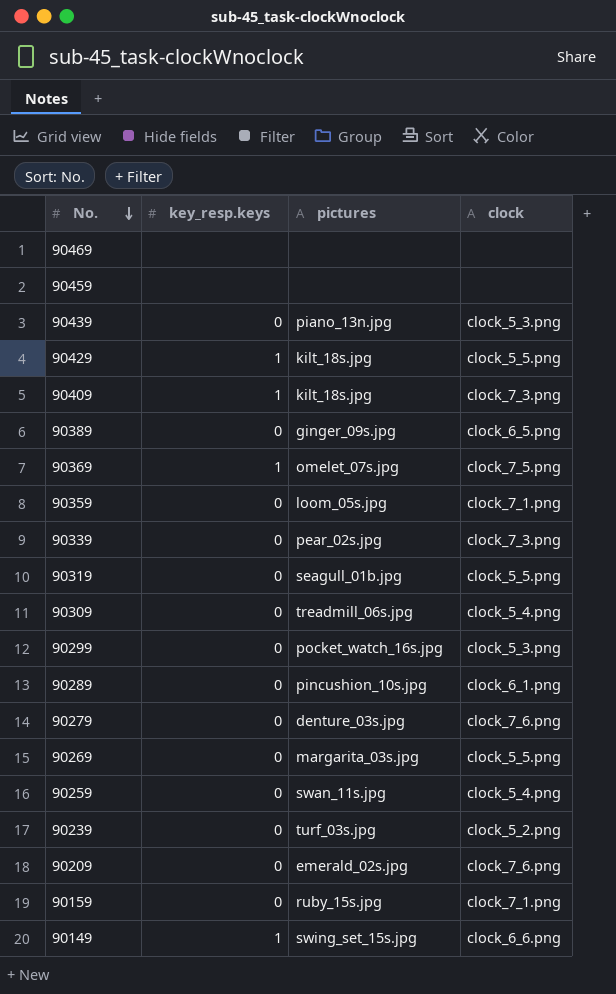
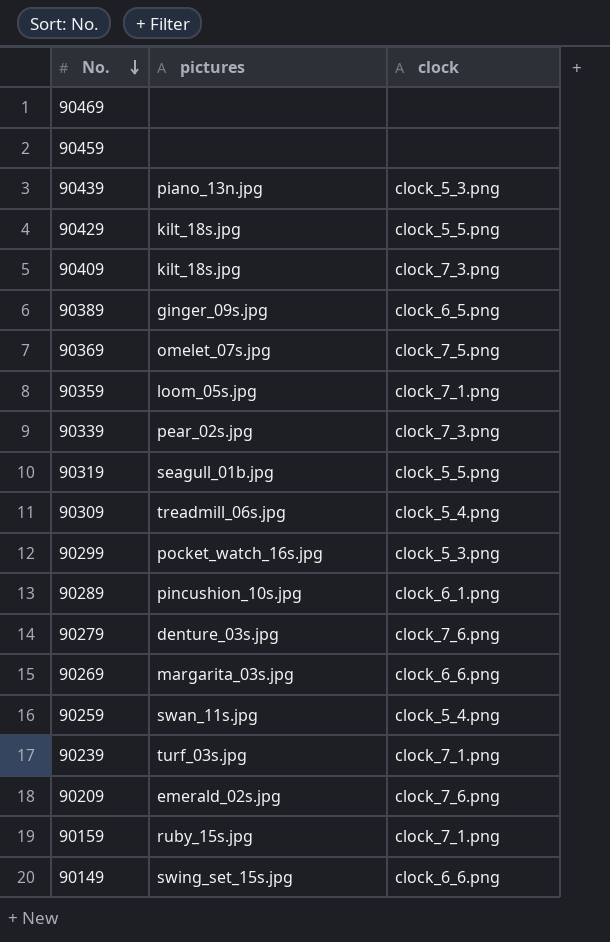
column key_resp.keys | position: 2 -> none
90269 | clock: clock_5_5.png -> clock_6_6.png
90239 | clock: clock_5_2.png -> clock_7_1.png

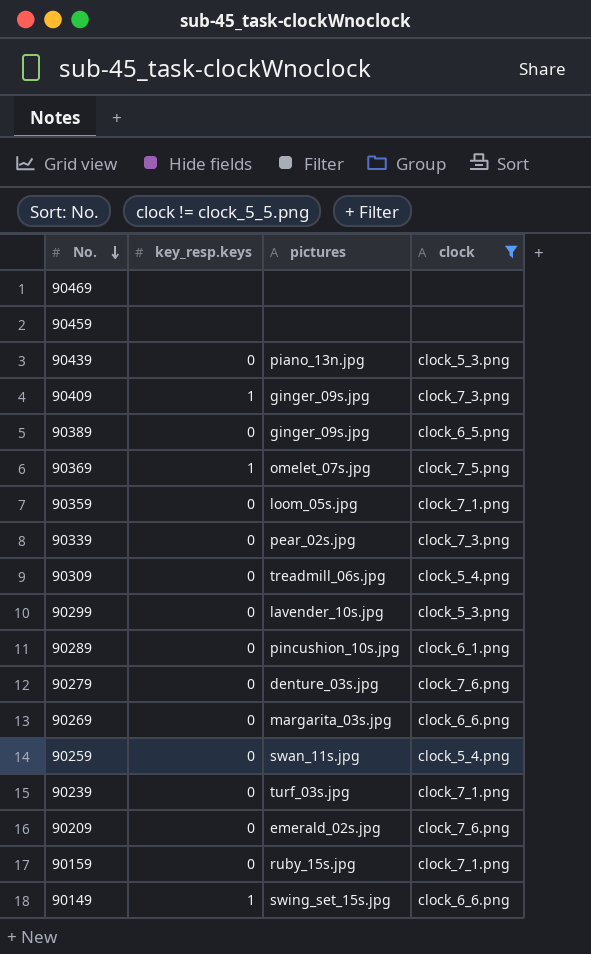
filter: none -> clock != clock_5_5.png
column key_resp.keys | position: none -> 2
90409 | pictures: kilt_18s.jpg -> ginger_09s.jpg
90299 | pictures: pocket_watch_16s.jpg -> lavender_10s.jpg

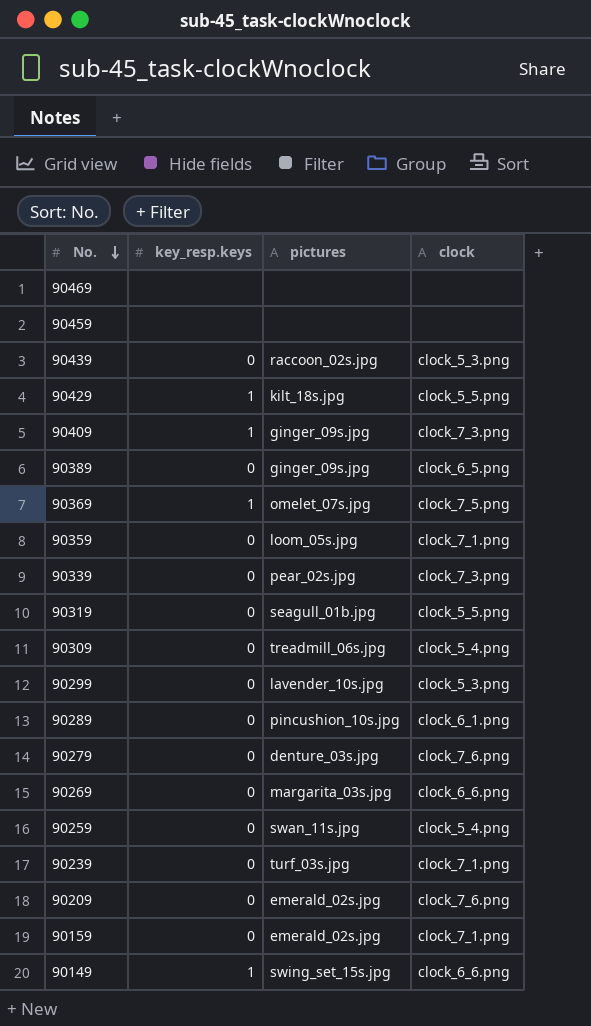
filter: clock != clock_5_5.png -> none
90439 | pictures: piano_13n.jpg -> raccoon_02s.jpg
90159 | pictures: ruby_15s.jpg -> emerald_02s.jpg

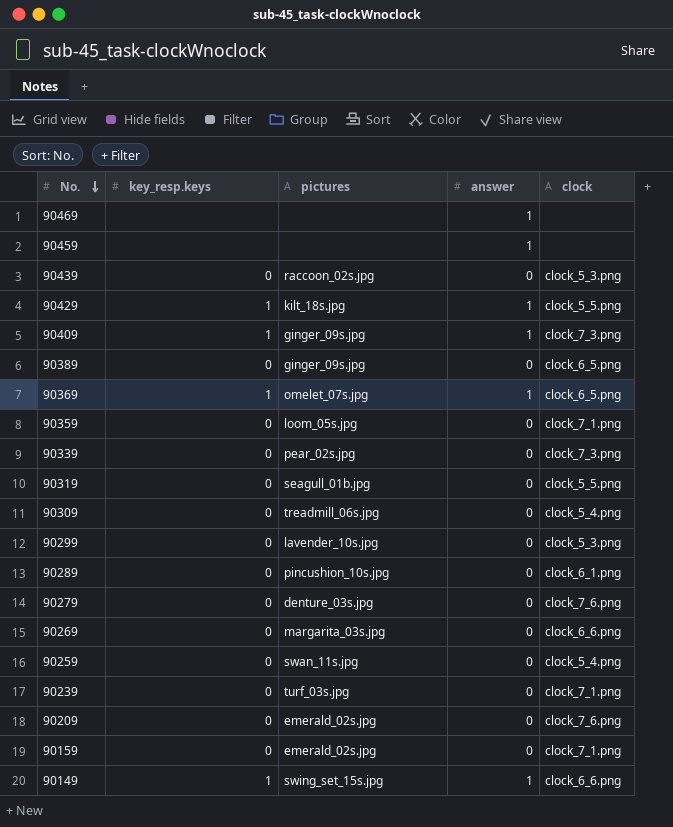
column answer | position: none -> 4
90369 | clock: clock_7_5.png -> clock_6_5.png

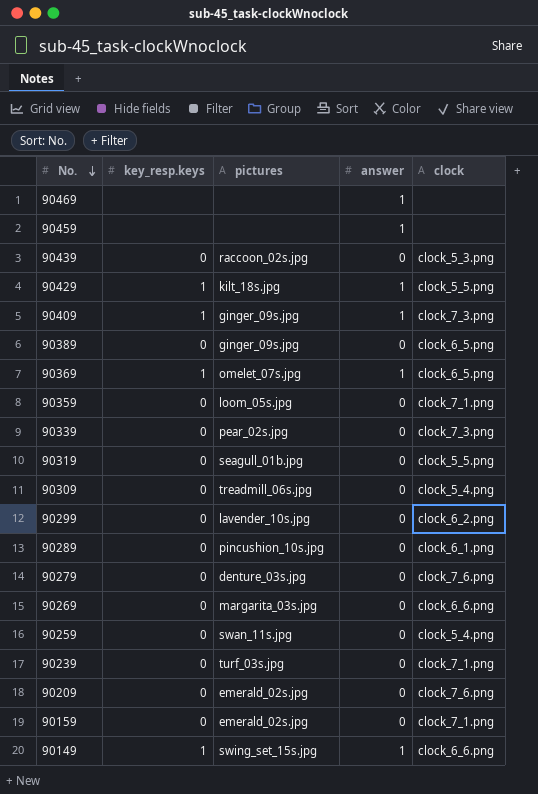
90299 | clock: clock_5_3.png -> clock_6_2.png

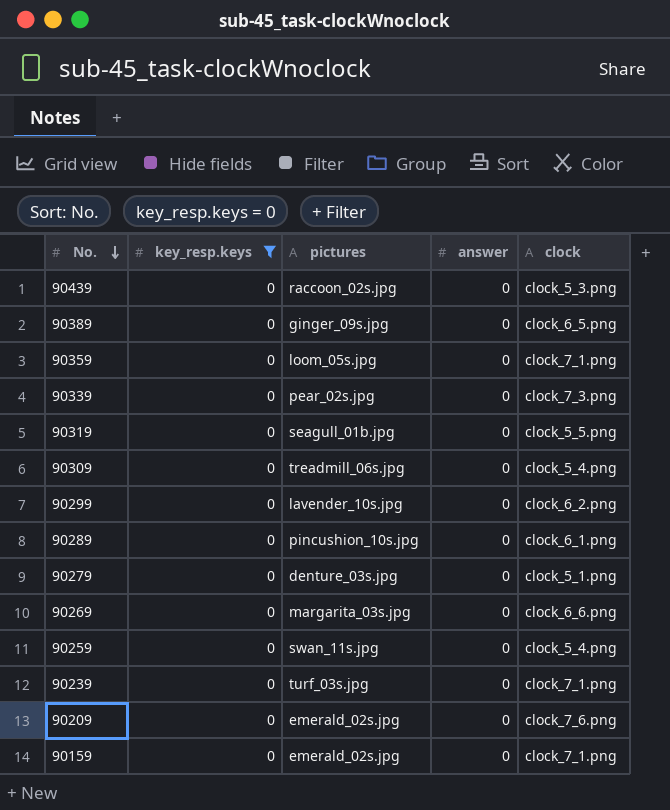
filter: none -> key_resp.keys = 0
90279 | clock: clock_7_6.png -> clock_5_1.png

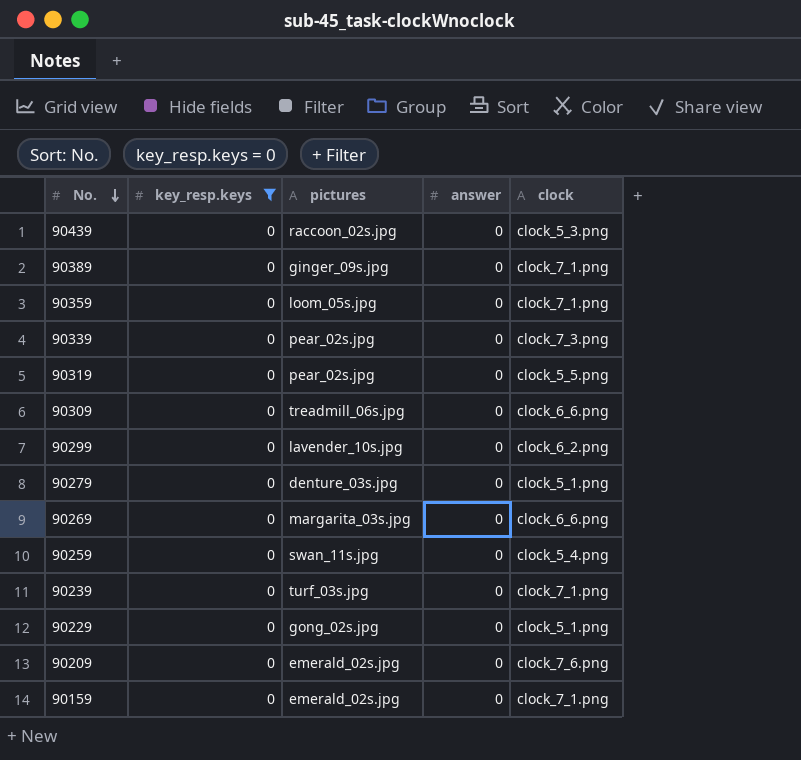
row 90289: 0 | pincushion_10s.jpg | 0 | clock_6_1.png -> none
90389 | clock: clock_6_5.png -> clock_7_1.png
90319 | pictures: seagull_01b.jpg -> pear_02s.jpg
90309 | clock: clock_5_4.png -> clock_6_6.png
row 90229: none -> 0 | gong_02s.jpg | 0 | clock_5_1.png

